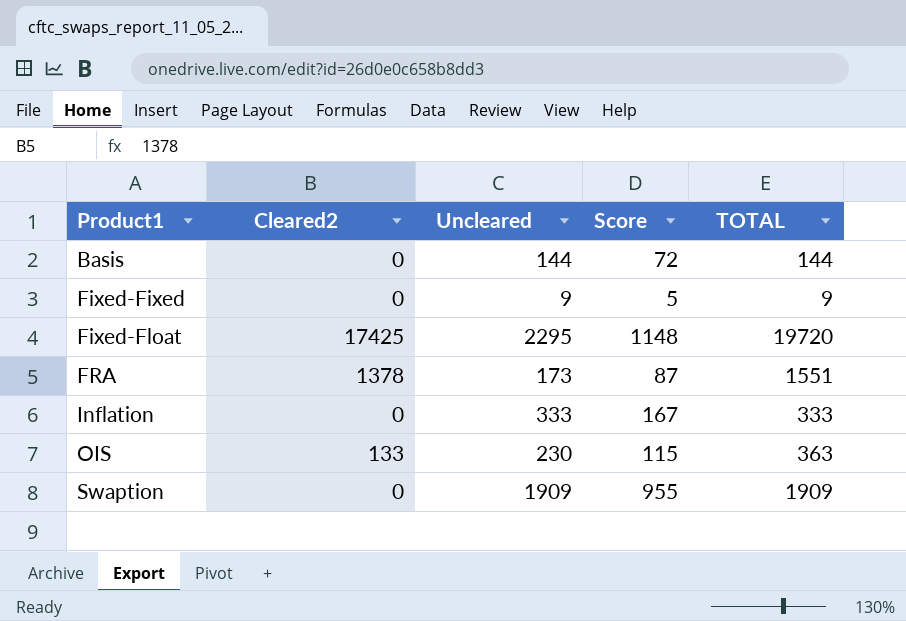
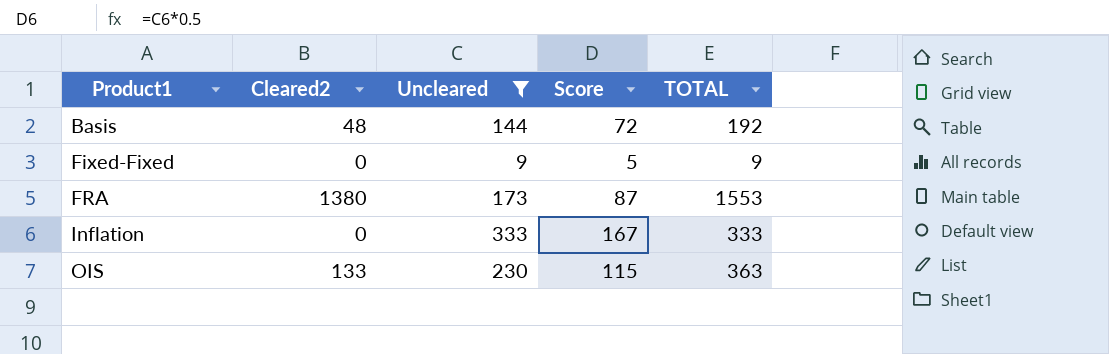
filter: none -> Uncleared <= 333
Basis | Cleared2: 0 -> 48
Basis | TOTAL: 144 -> 192
FRA | Cleared2: 1378 -> 1380
FRA | TOTAL: 1551 -> 1553

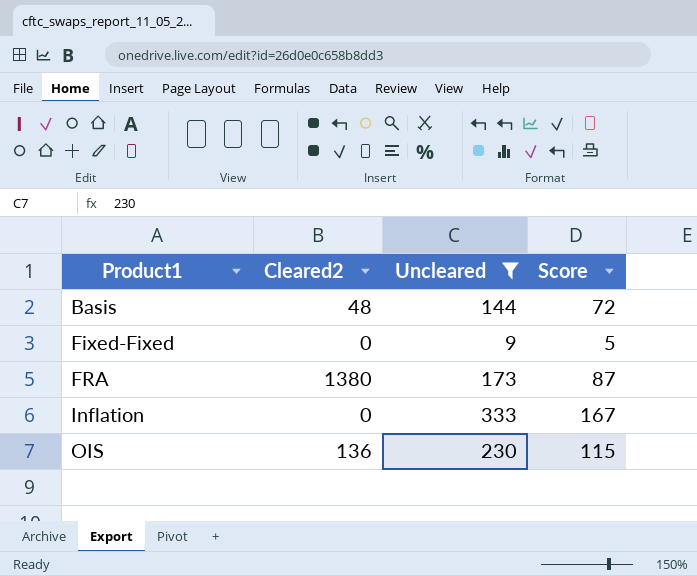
column TOTAL | formula: [Cleared2] + [Uncleared] -> none
OIS | Cleared2: 133 -> 136

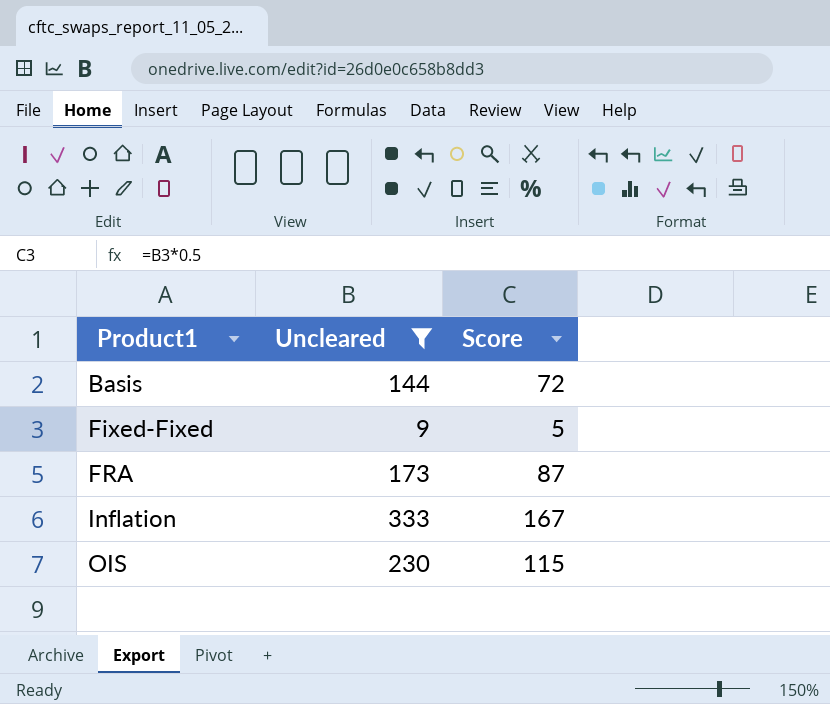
column Cleared2 | position: 2 -> none

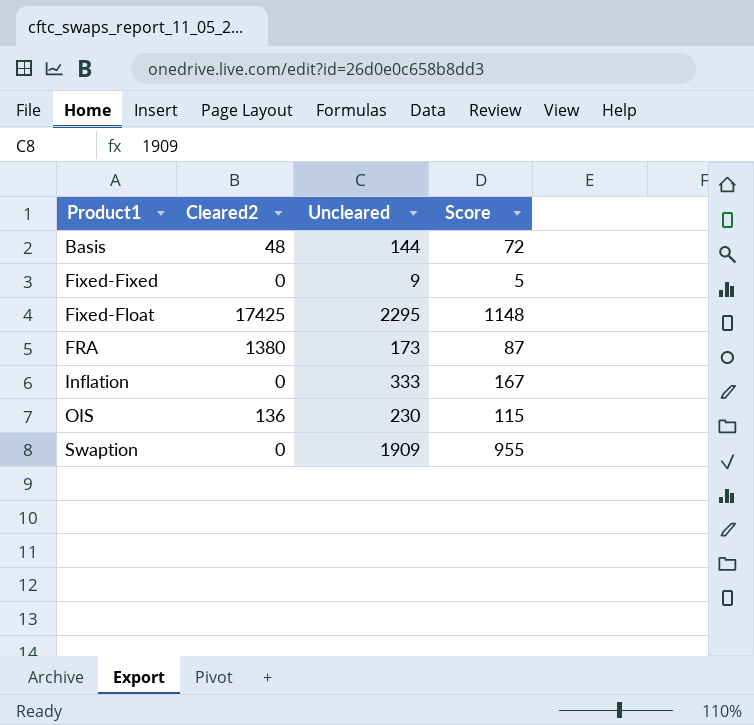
filter: Uncleared <= 333 -> none
column Cleared2 | position: none -> 2

